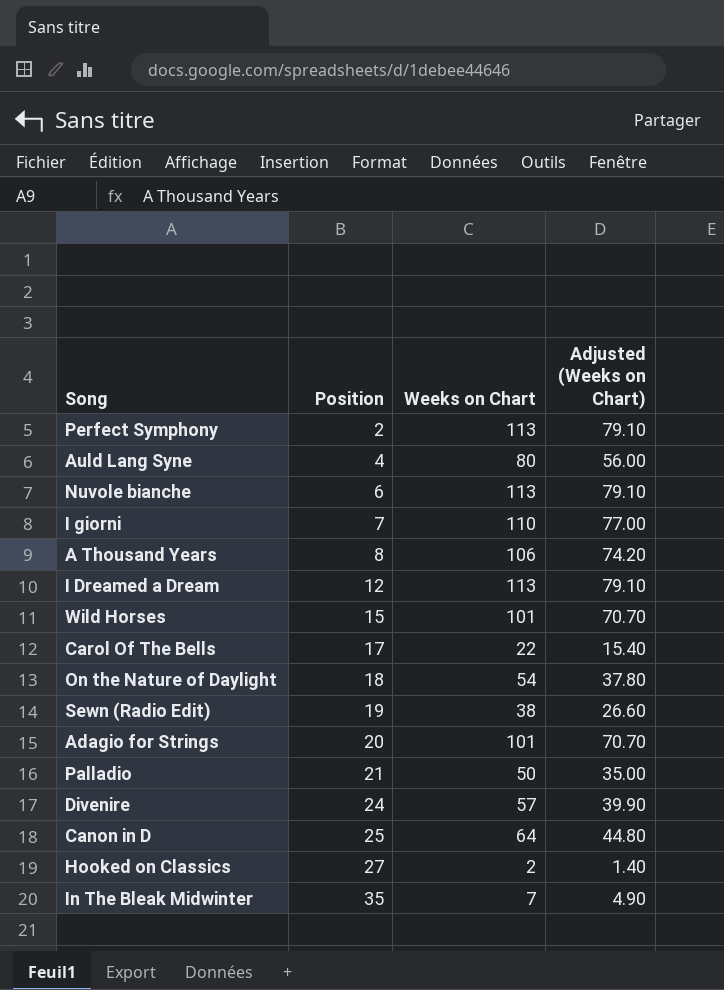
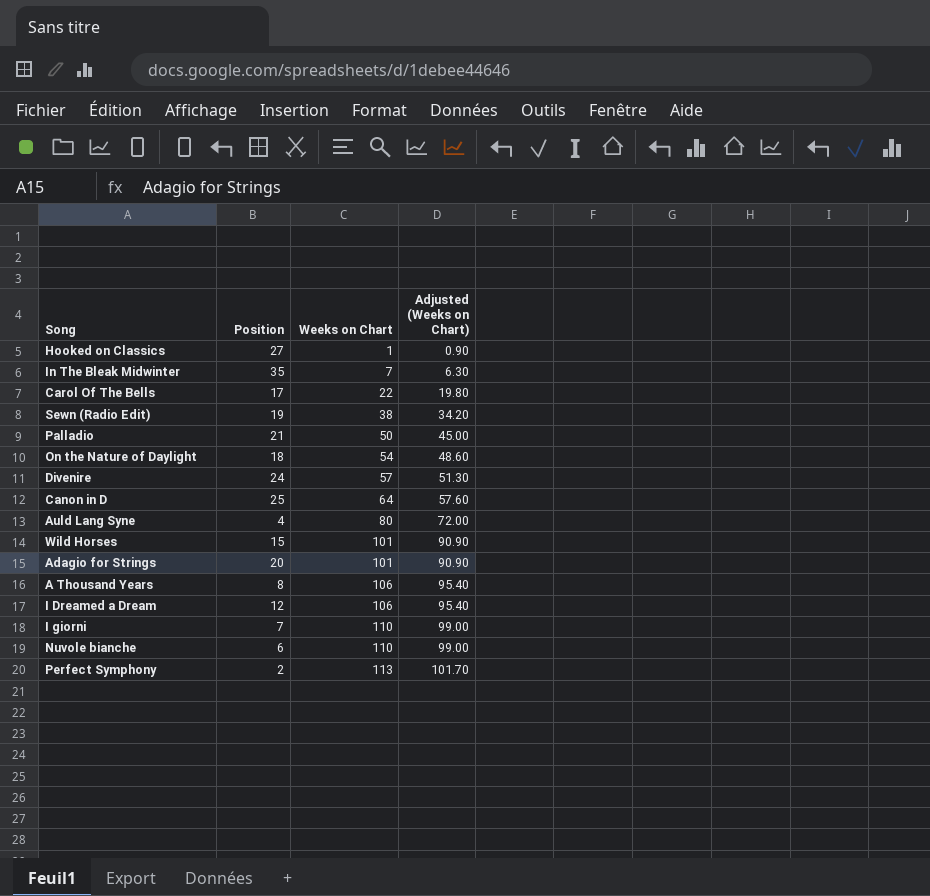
row order: Position ascending -> Weeks on Chart ascending
column Adjusted (Weeks on Chart) | formula: [Weeks on Chart] * 0.7 -> [Weeks on Chart] * 0.9
Hooked on Classics | Weeks on Chart: 2 -> 1
I Dreamed a Dream | Weeks on Chart: 113 -> 106
Nuvole bianche | Weeks on Chart: 113 -> 110

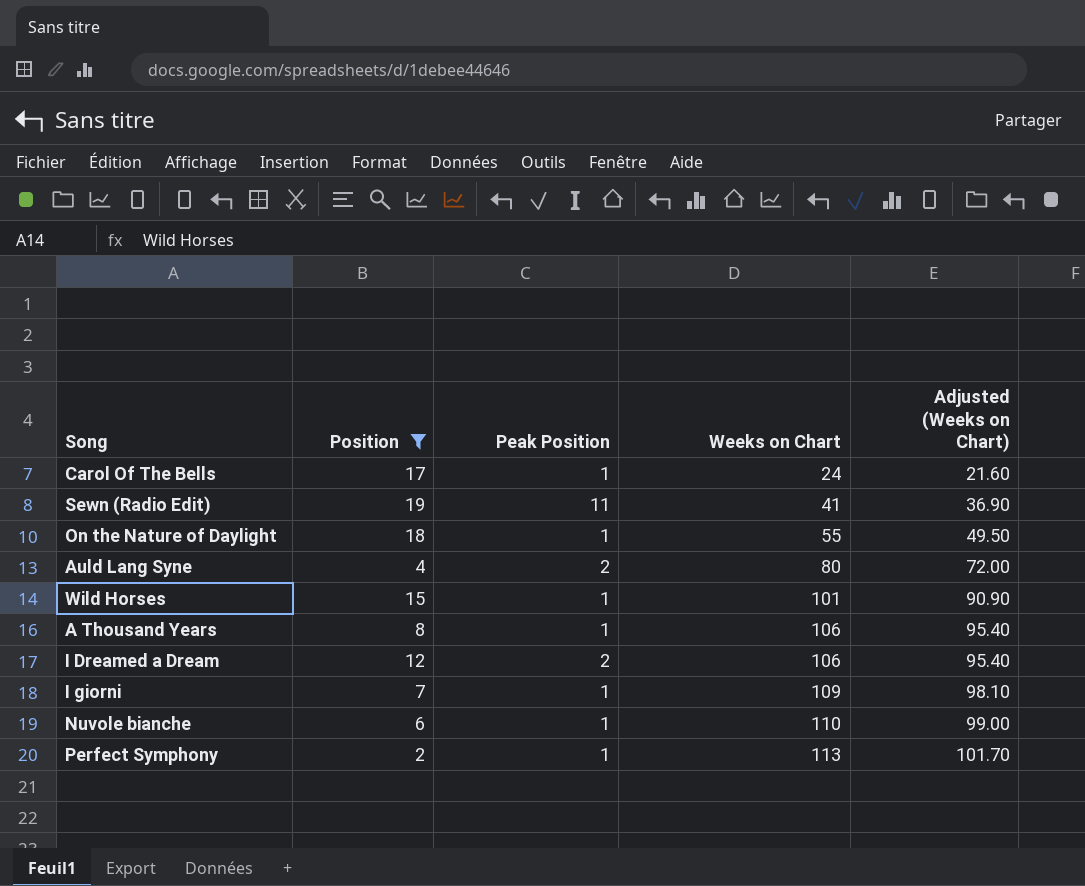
filter: none -> Position <= 19
column Peak Position | position: none -> 3
Carol Of The Bells | Weeks on Chart: 22 -> 24
Carol Of The Bells | Adjusted (Weeks on Chart): 19.80 -> 21.60
Sewn (Radio Edit) | Weeks on Chart: 38 -> 41
Sewn (Radio Edit) | Adjusted (Weeks on Chart): 34.20 -> 36.90
On the Nature of Daylight | Weeks on Chart: 54 -> 55
On the Nature of Daylight | Adjusted (Weeks on Chart): 48.60 -> 49.50
I giorni | Weeks on Chart: 110 -> 109
I giorni | Adjusted (Weeks on Chart): 99.00 -> 98.10

